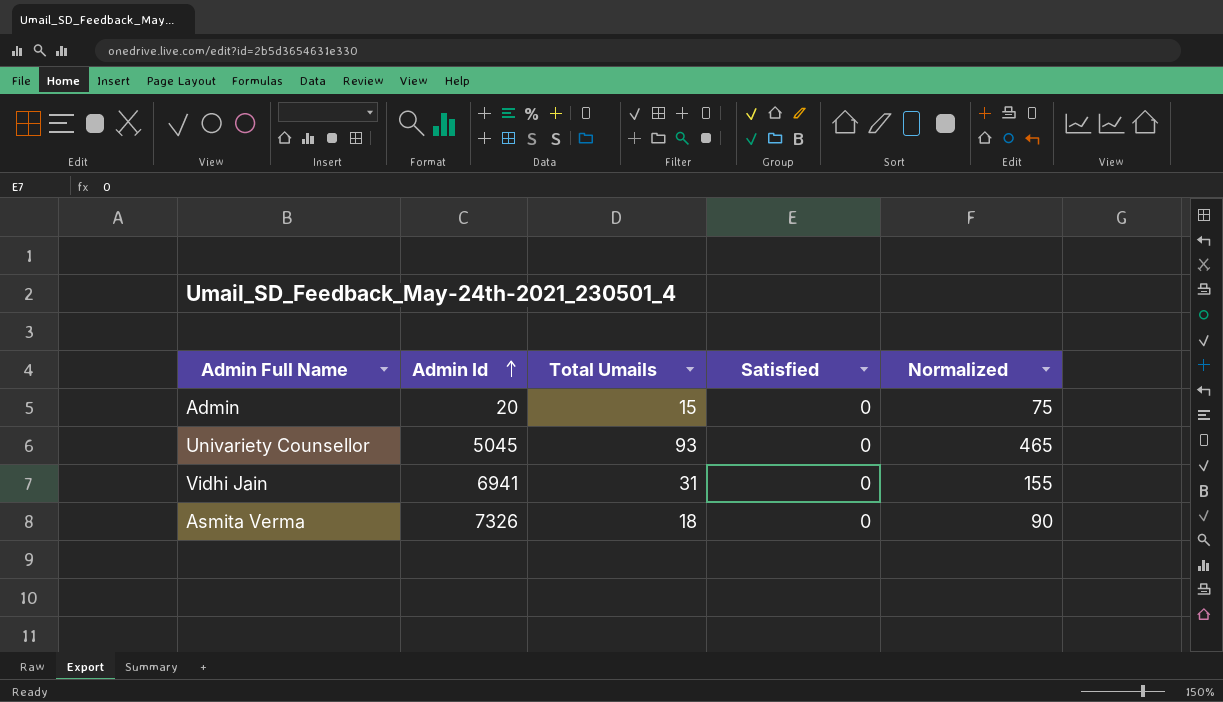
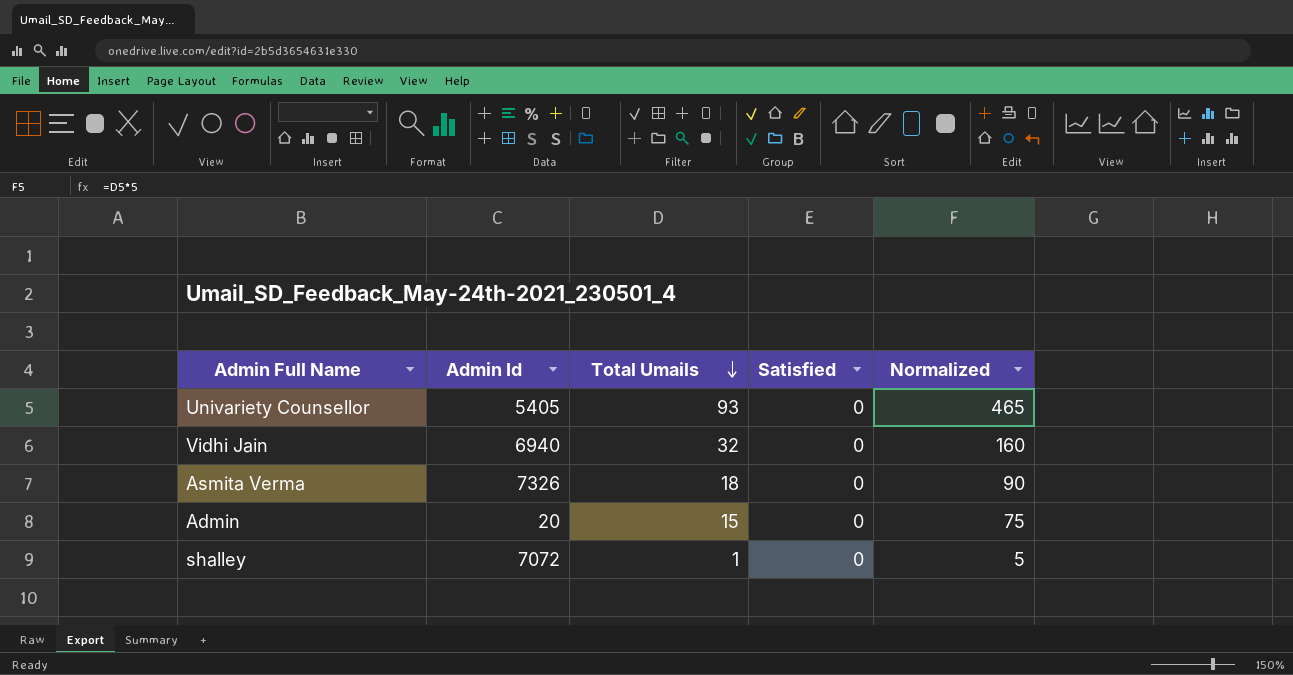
row order: Admin Id ascending -> Total Umails descending
Univariety Counsellor | Admin Id: 5045 -> 5405
Vidhi Jain | Admin Id: 6941 -> 6940
Vidhi Jain | Total Umails: 31 -> 32
Vidhi Jain | Normalized: 155 -> 160
row shalley: none -> 7072 | 1 | 0 | 5

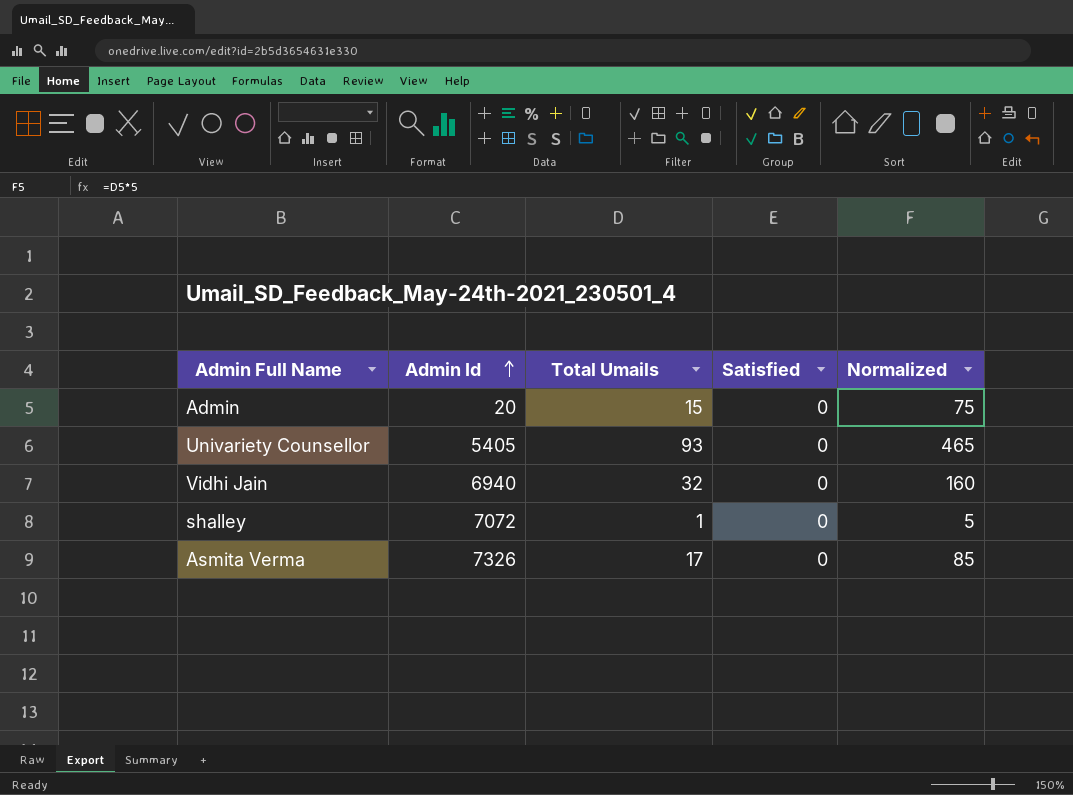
row order: Total Umails descending -> Admin Id ascending
Asmita Verma | Total Umails: 18 -> 17
Asmita Verma | Normalized: 90 -> 85

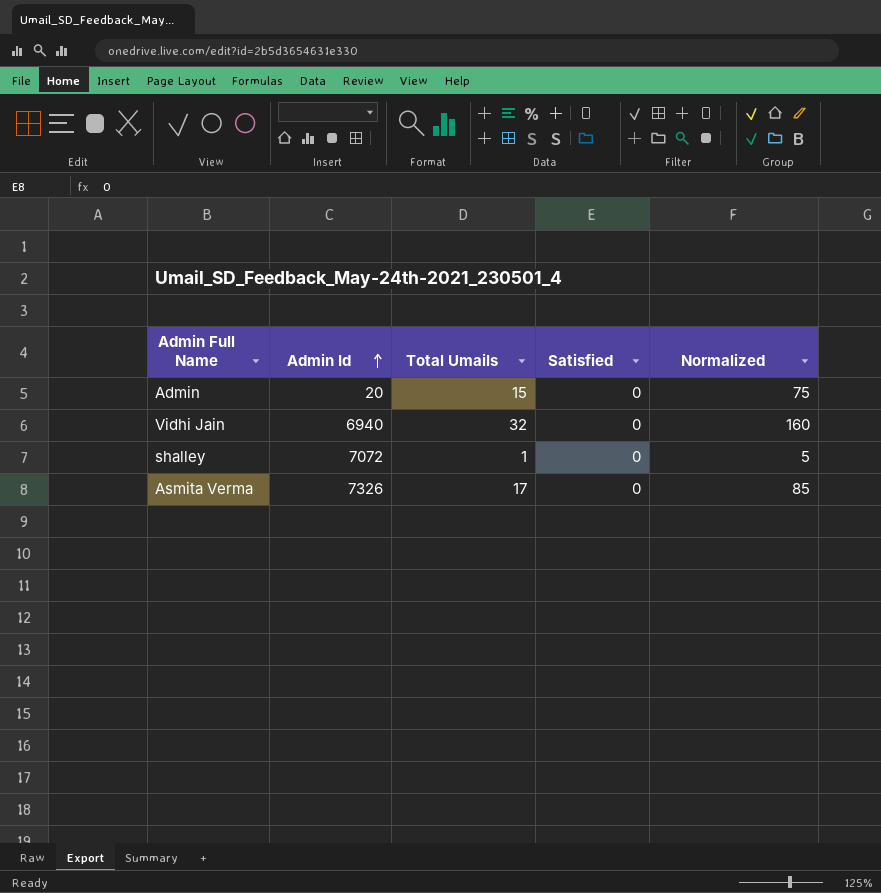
row Univariety Counsellor: 5405 | 93 | 0 | 465 -> none

